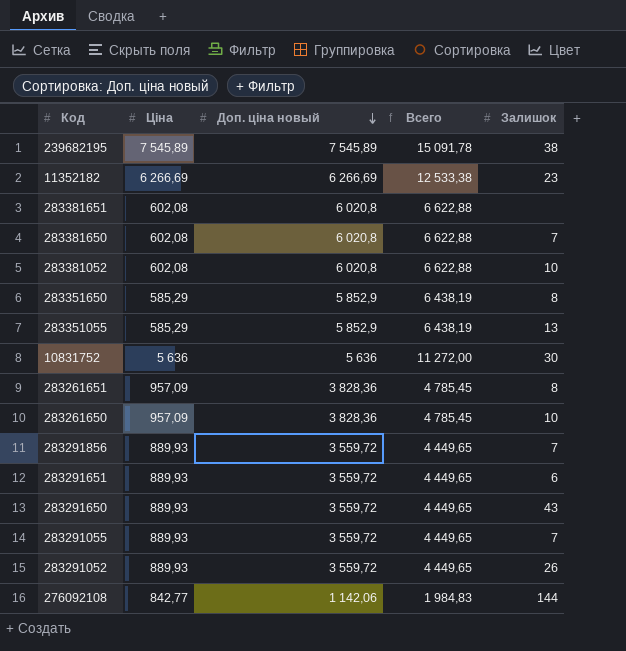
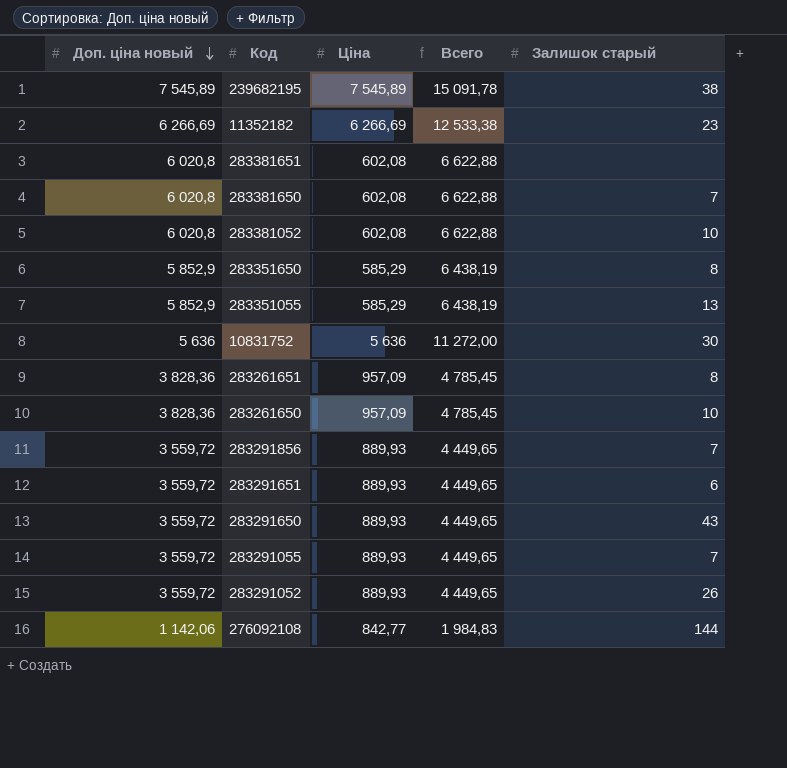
column Доп. ціна новый | position: 3 -> 1
column name: Залишок -> Залишок старый

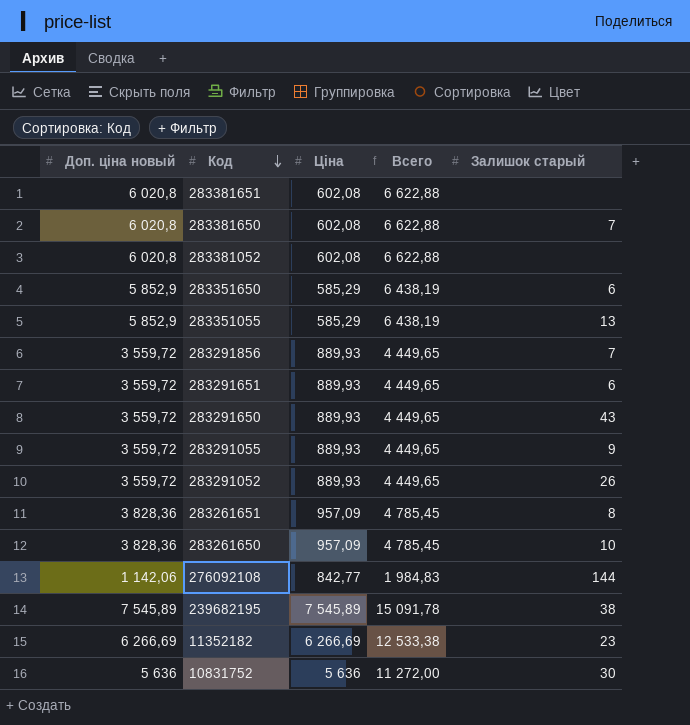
row order: Доп. ціна новый descending -> Код descending
283381052 | Залишок старый: 10 -> none
283351650 | Залишок старый: 8 -> 6
283291055 | Залишок старый: 7 -> 9

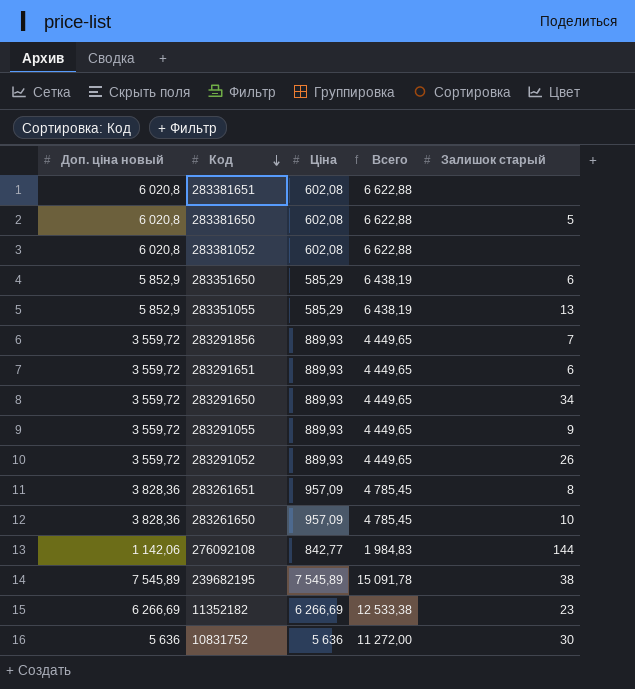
283381650 | Залишок старый: 7 -> 5
283291650 | Залишок старый: 43 -> 34

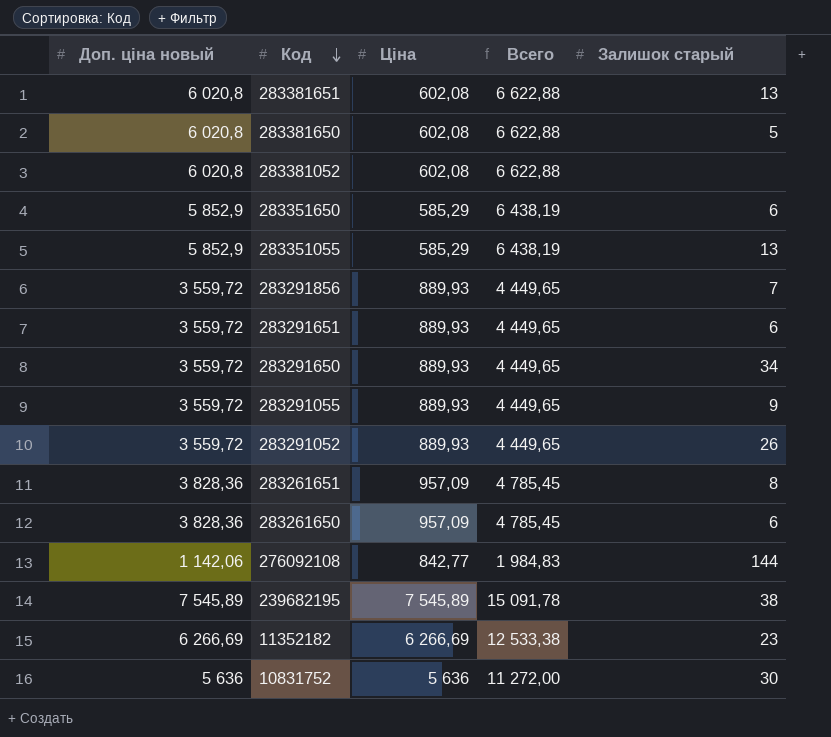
283381651 | Залишок старый: none -> 13
283261650 | Залишок старый: 10 -> 6

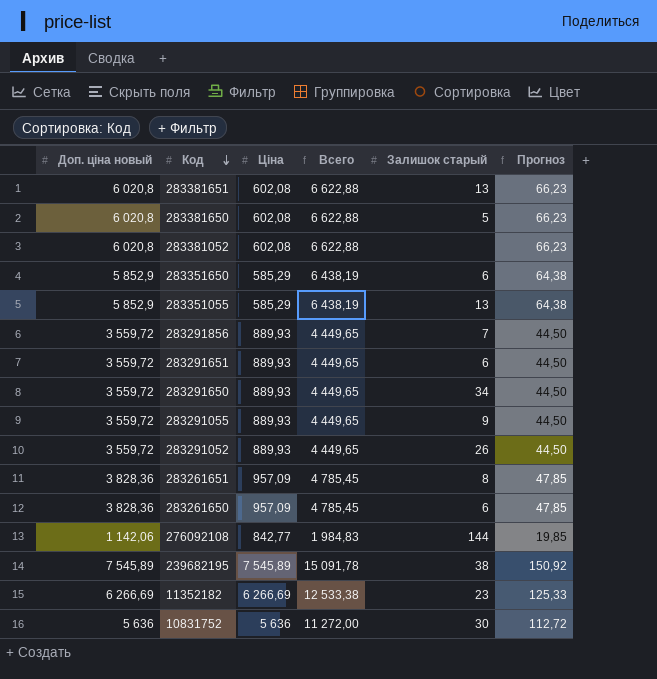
column Прогноз | formula: none -> [Всего] * 0,01

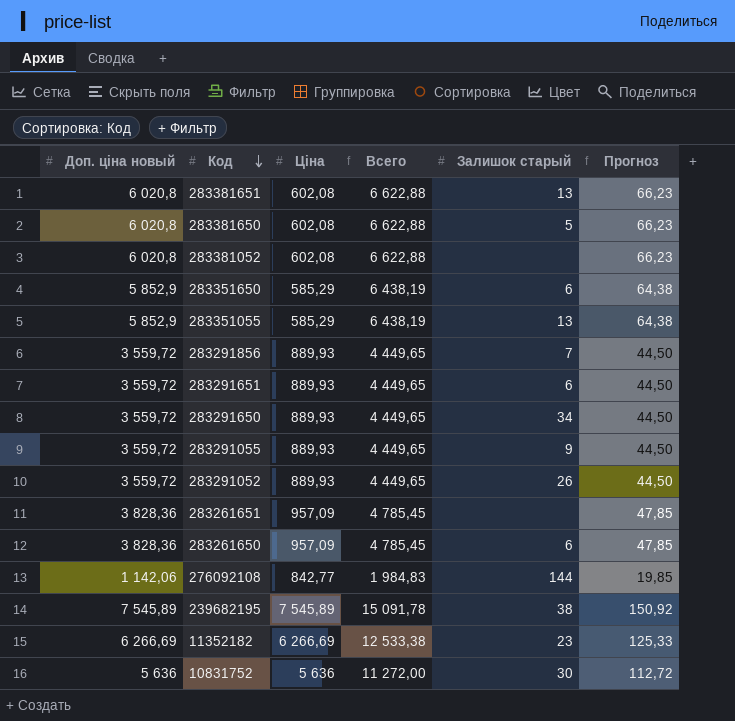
283261651 | Залишок старый: 8 -> none

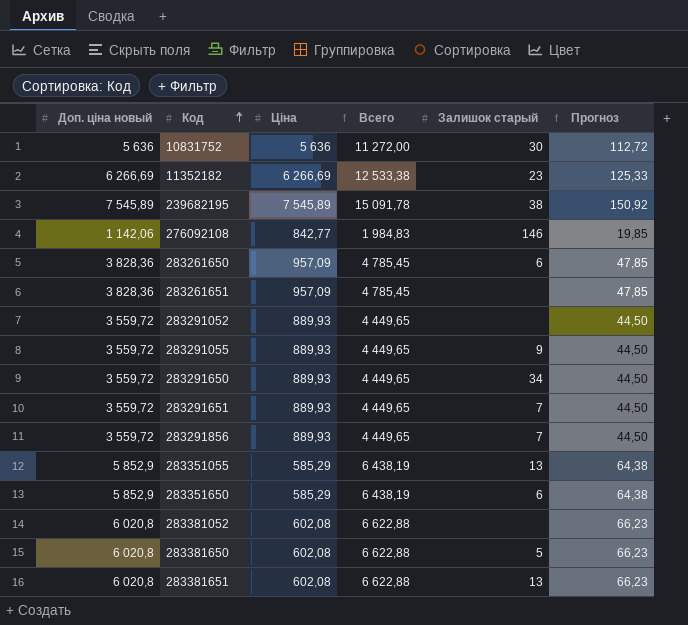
row order: Код descending -> Код ascending
276092108 | Залишок старый: 144 -> 146
283291052 | Залишок старый: 26 -> none
283291651 | Залишок старый: 6 -> 7

